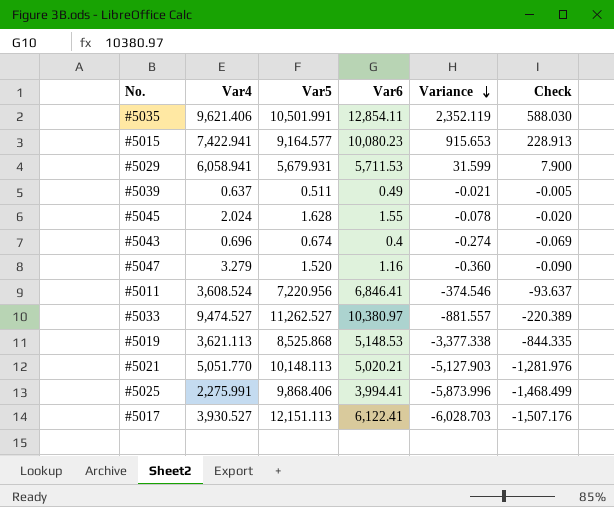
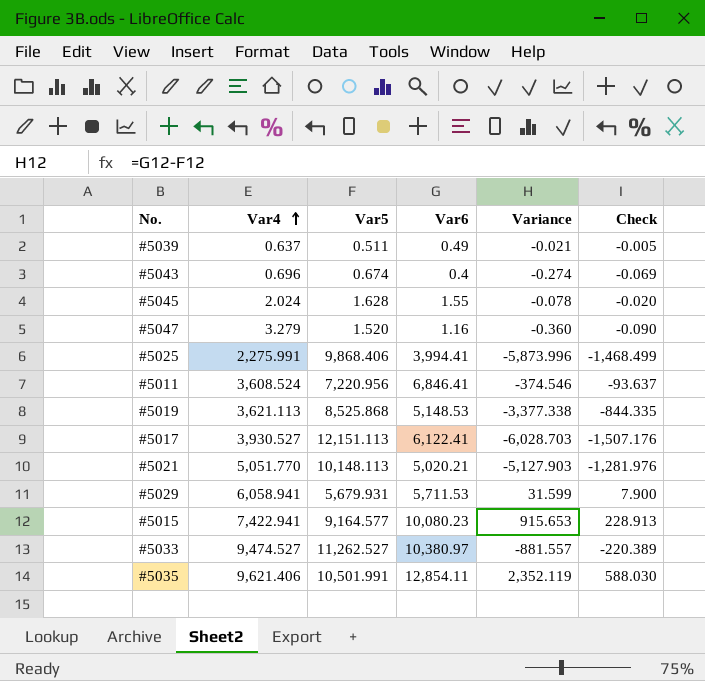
row order: Variance descending -> Var4 ascending

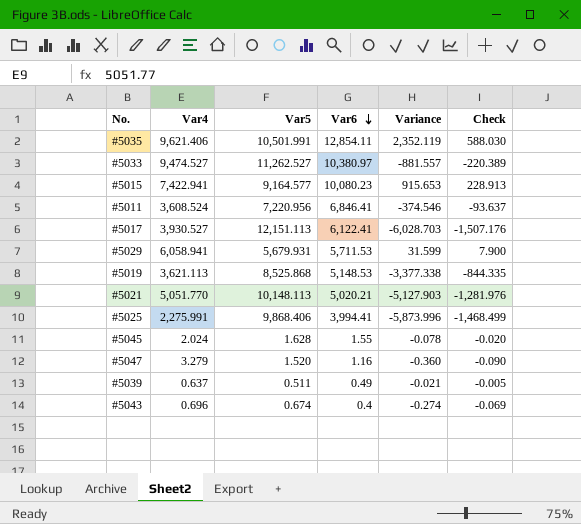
row order: Var4 ascending -> Var6 descending

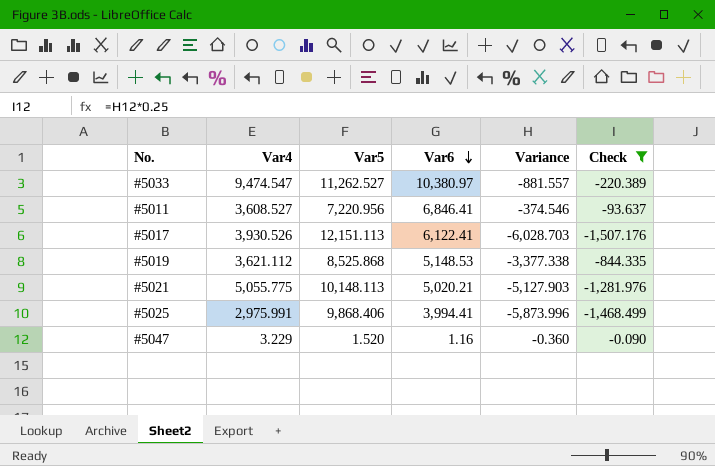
filter: none -> Check <= -0.090
#5033 | Var4: 9,474.527 -> 9,474.547
#5011 | Var4: 3,608.524 -> 3,608.527
#5017 | Var4: 3,930.527 -> 3,930.526
#5019 | Var4: 3,621.113 -> 3,621.112
#5021 | Var4: 5,051.770 -> 5,055.775
#5025 | Var4: 2,275.991 -> 2,975.991
#5047 | Var4: 3.279 -> 3.229

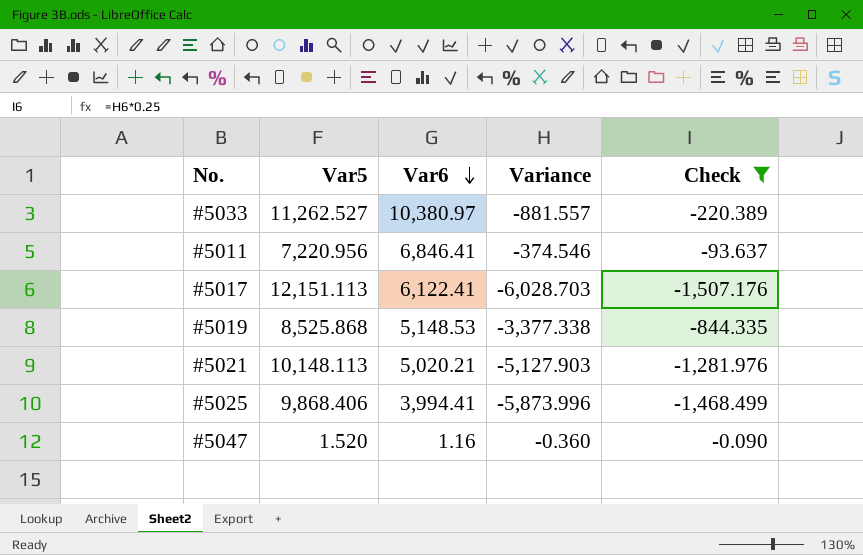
column Var4 | position: 2 -> none

